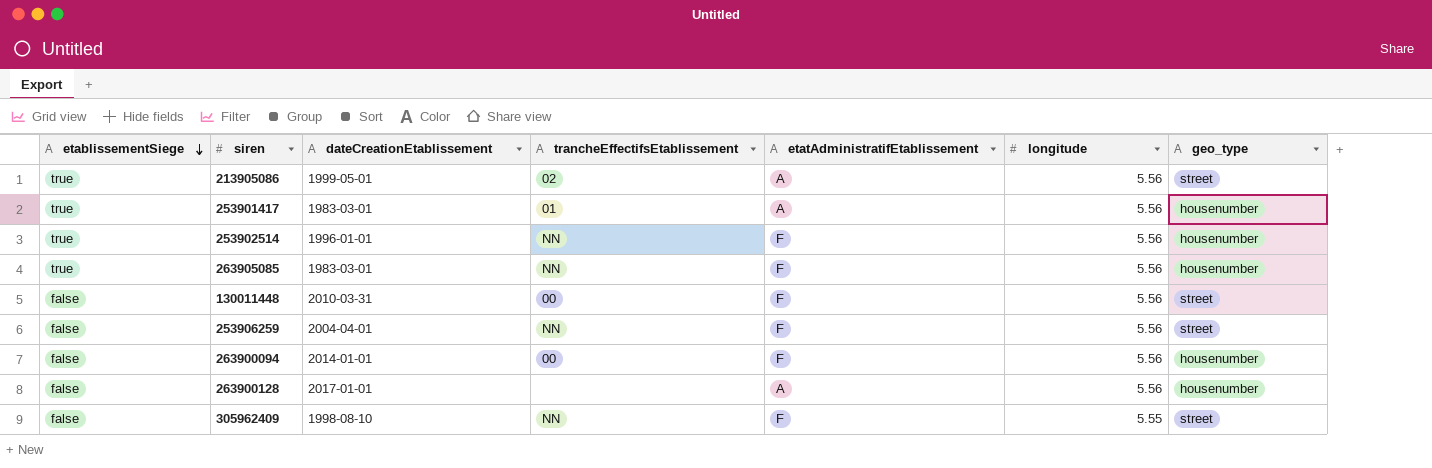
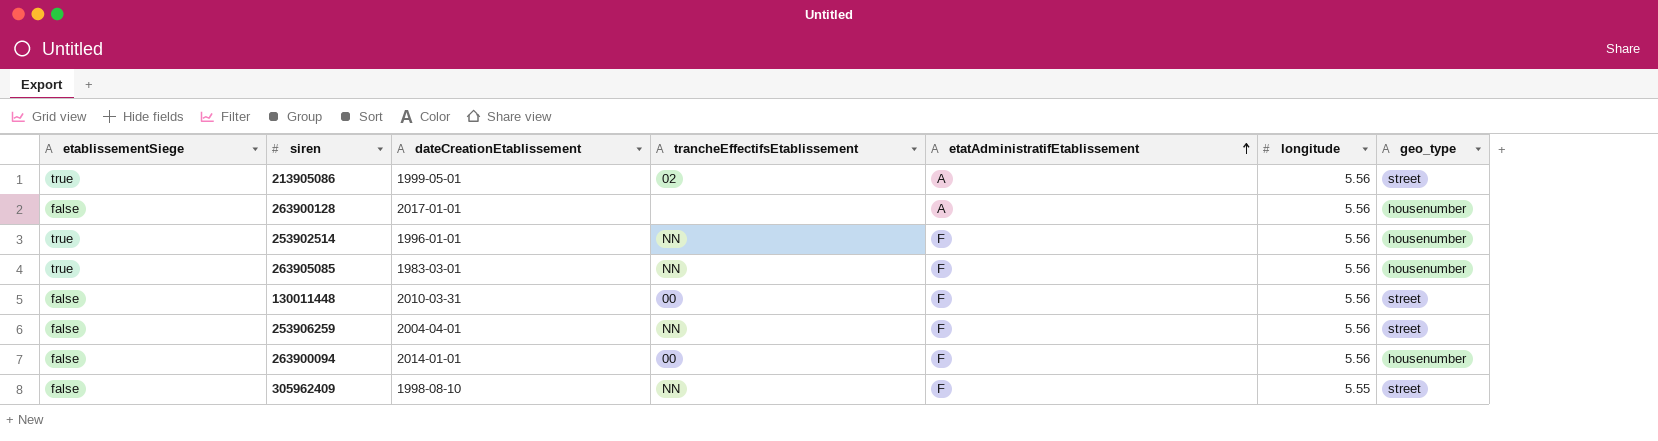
row order: etablissementSiege descending -> etatAdministratifEtablissement ascending
row 253901417: true | 1983-03-01 | 01 | A | 5.56 | housenumber -> none

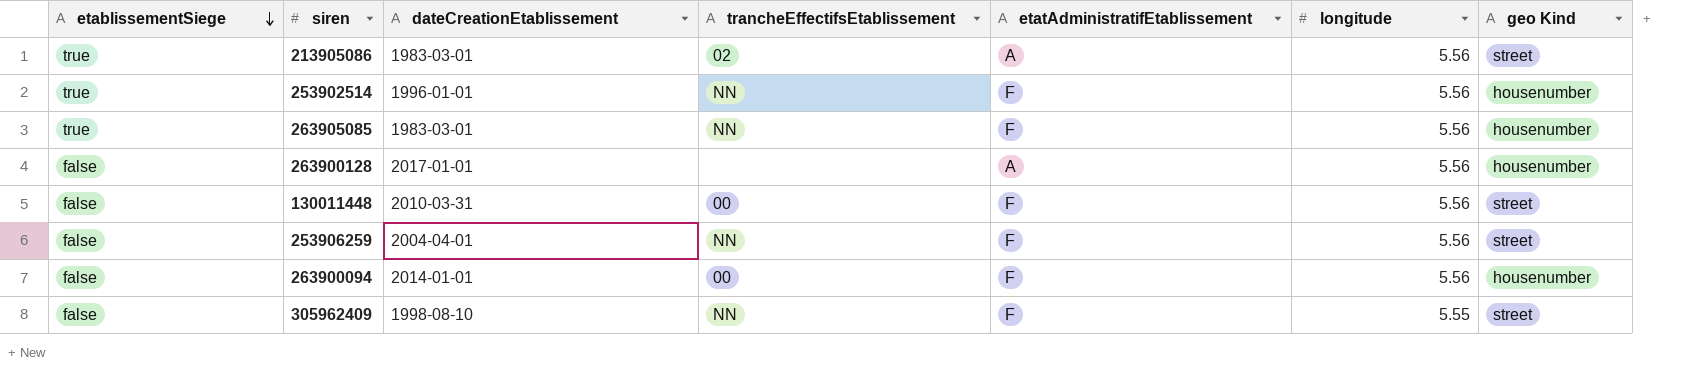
row order: etatAdministratifEtablissement ascending -> etablissementSiege descending
column name: geo_type -> geo Kind
213905086 | dateCreationEtablissement: 1999-05-01 -> 1983-03-01

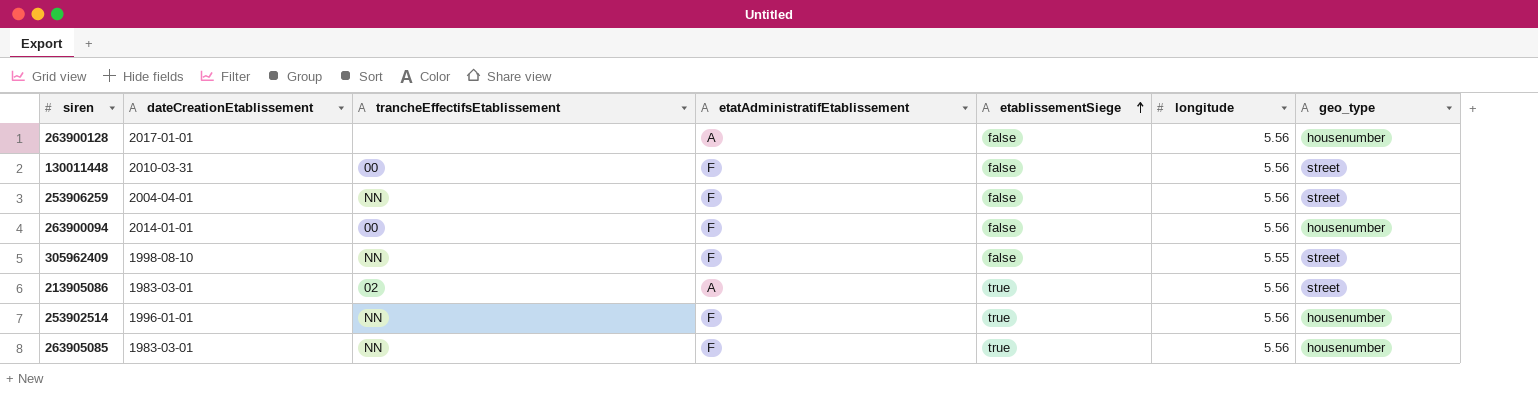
row order: etablissementSiege descending -> etablissementSiege ascending
column etablissementSiege | position: 1 -> 5
column name: geo Kind -> geo_type

